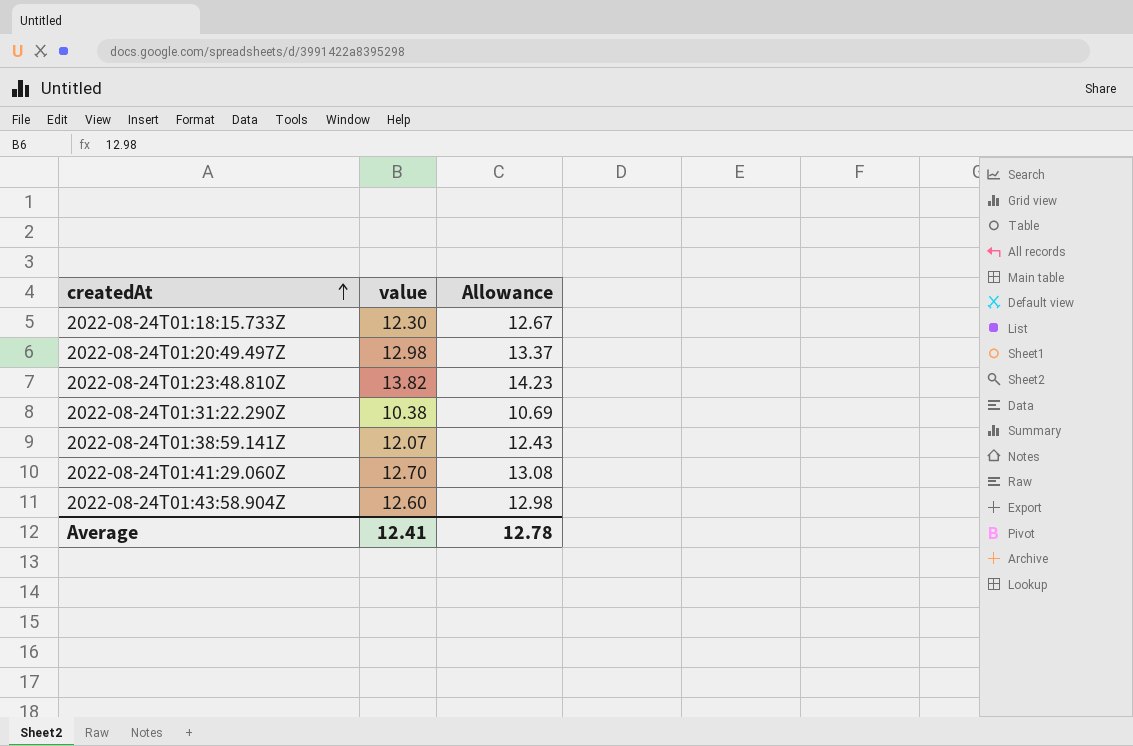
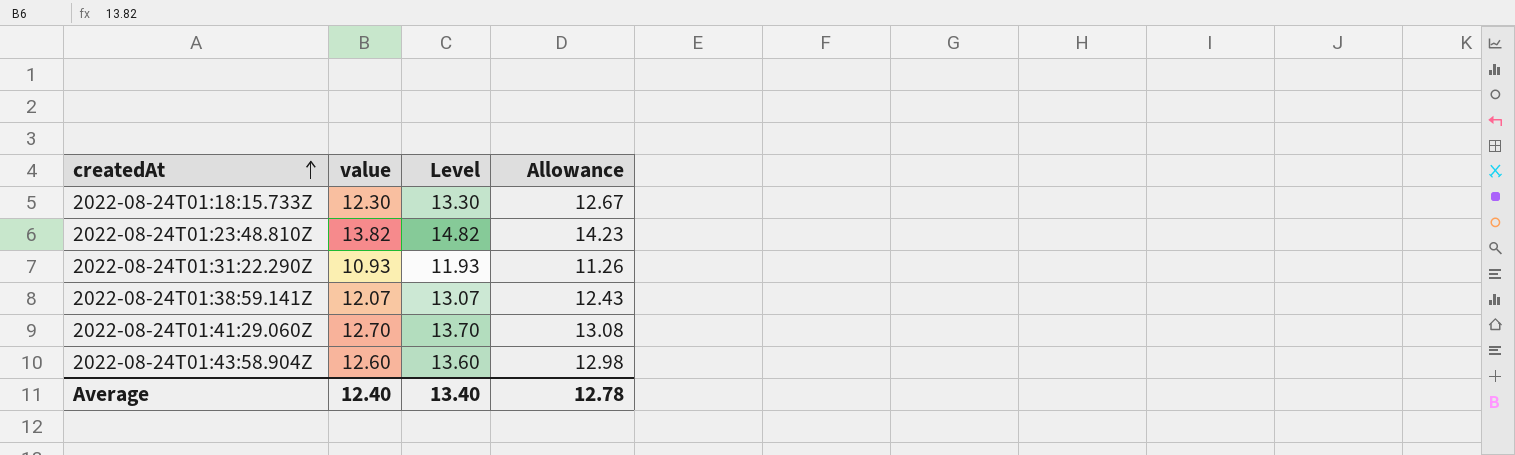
column Level | formula: none -> [value] + 1
row 2022-08-24T01:20:49.497Z: 12.98 | 13.37 -> none
2022-08-24T01:31:22.290Z | value: 10.38 -> 10.93
2022-08-24T01:31:22.290Z | Allowance: 10.69 -> 11.26
Average | value: 12.41 -> 12.40

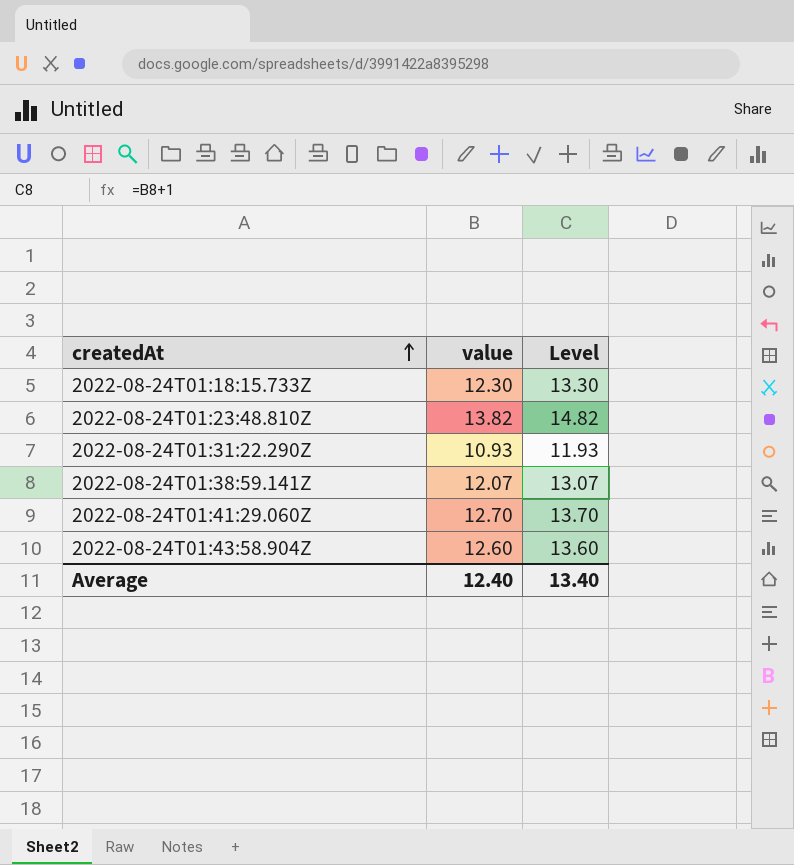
column Allowance | formula: [value] * 1.03 -> none

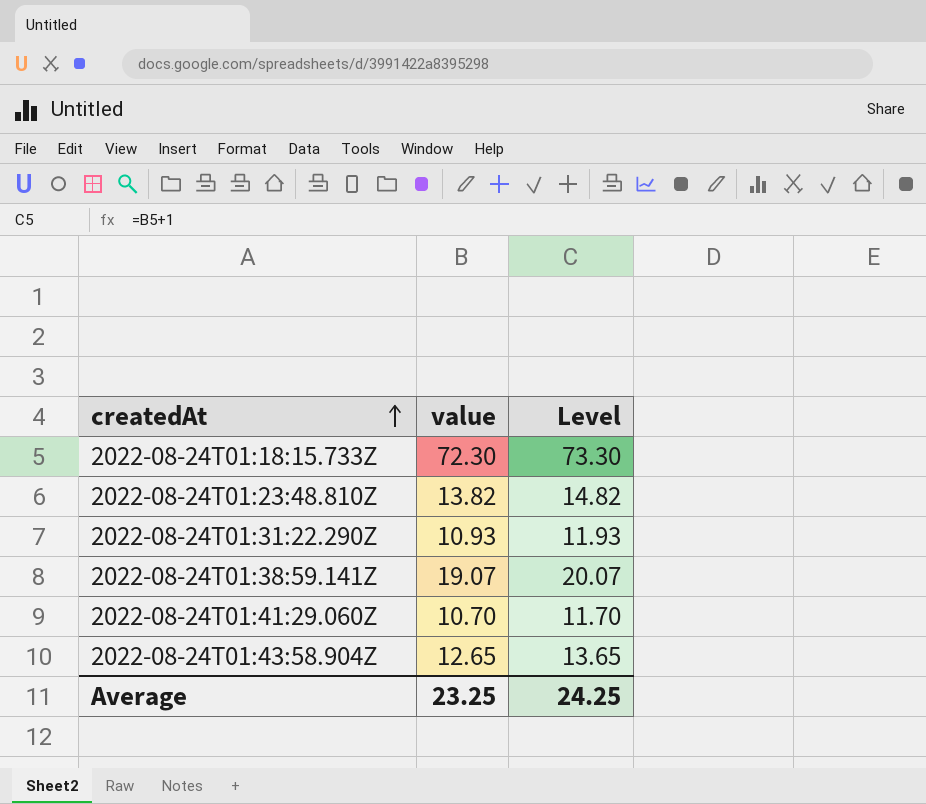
2022-08-24T01:18:15.733Z | value: 12.30 -> 72.30
2022-08-24T01:18:15.733Z | Level: 13.30 -> 73.30
2022-08-24T01:38:59.141Z | value: 12.07 -> 19.07
2022-08-24T01:38:59.141Z | Level: 13.07 -> 20.07
2022-08-24T01:41:29.060Z | value: 12.70 -> 10.70
2022-08-24T01:41:29.060Z | Level: 13.70 -> 11.70
2022-08-24T01:43:58.904Z | value: 12.60 -> 12.65
2022-08-24T01:43:58.904Z | Level: 13.60 -> 13.65
Average | value: 12.40 -> 23.25
Average | Level: 13.40 -> 24.25

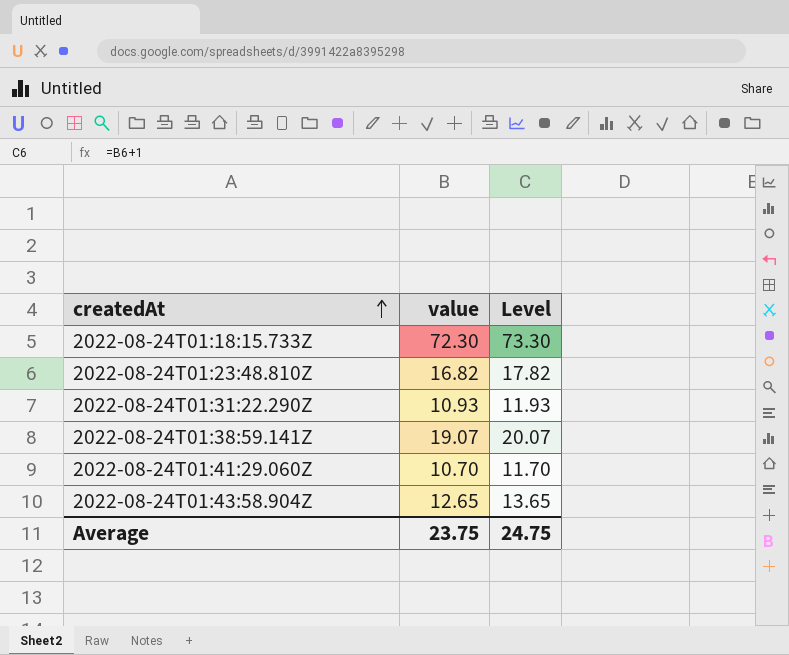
2022-08-24T01:23:48.810Z | value: 13.82 -> 16.82
2022-08-24T01:23:48.810Z | Level: 14.82 -> 17.82
Average | value: 23.25 -> 23.75
Average | Level: 24.25 -> 24.75

